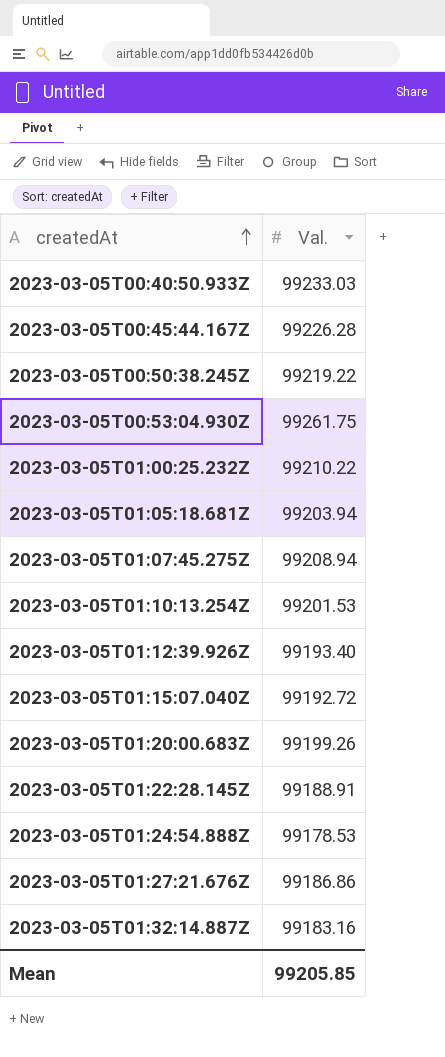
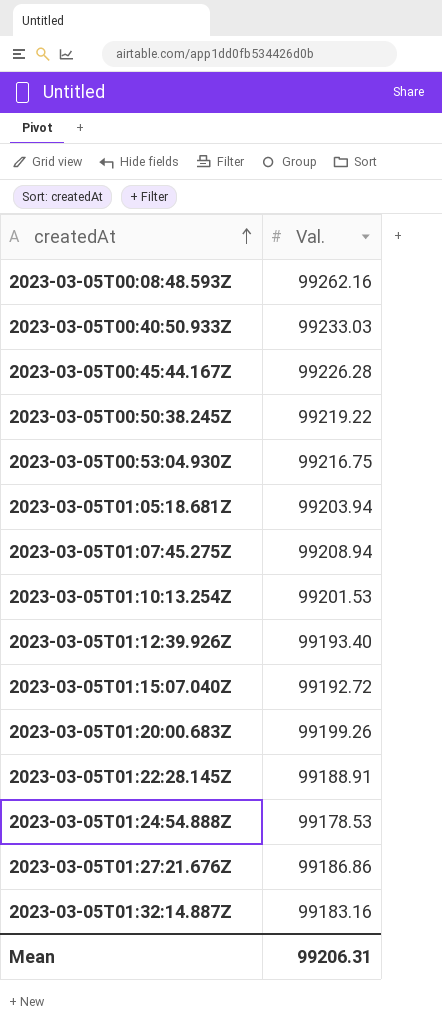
row 2023-03-05T01:00:25.232Z: 99210.22 -> none
row 2023-03-05T00:08:48.593Z: none -> 99262.16
2023-03-05T00:53:04.930Z | Val.: 99261.75 -> 99216.75
Mean | Val.: 99205.85 -> 99206.31

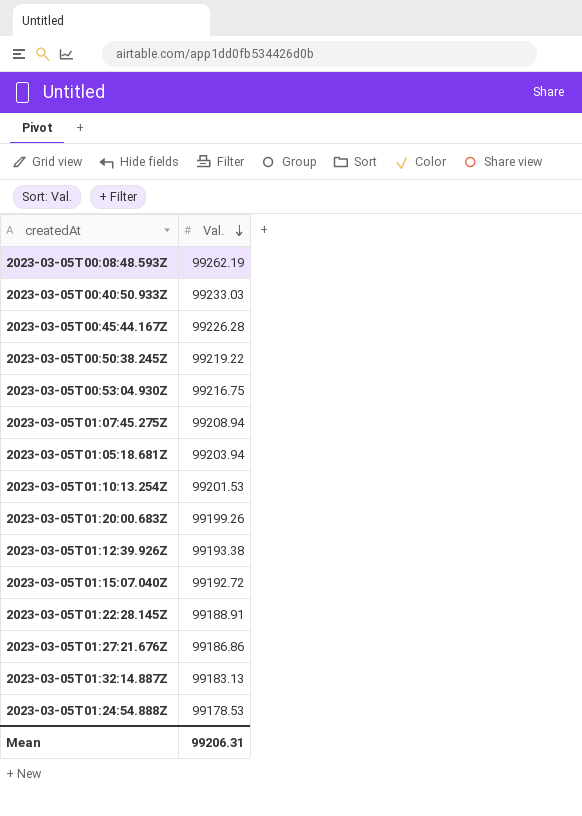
row order: createdAt ascending -> Val. descending
2023-03-05T00:08:48.593Z | Val.: 99262.16 -> 99262.19
2023-03-05T01:12:39.926Z | Val.: 99193.40 -> 99193.38
2023-03-05T01:32:14.887Z | Val.: 99183.16 -> 99183.13

